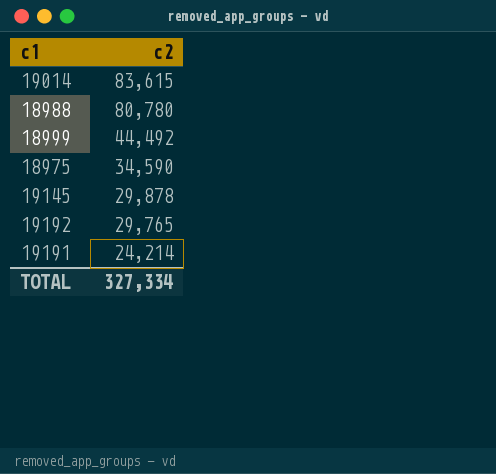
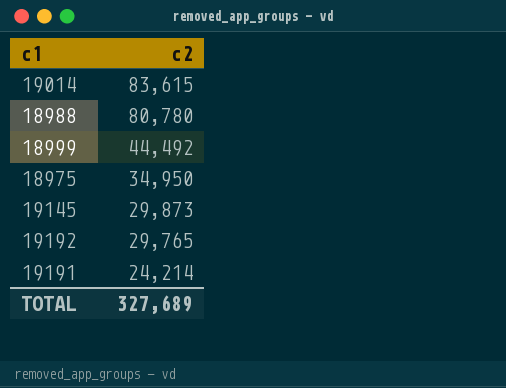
18975 | c2: 34,590 -> 34,950
19145 | c2: 29,878 -> 29,873
TOTAL | c2: 327,334 -> 327,689

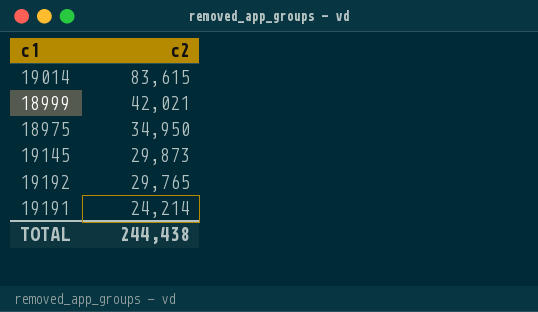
row 18988: 80,780 -> none
18999 | c2: 44,492 -> 42,021
TOTAL | c2: 327,689 -> 244,438

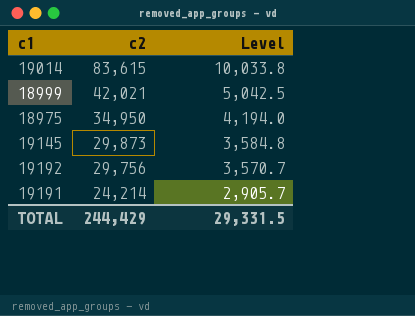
column Level | formula: none -> [c2] * 0.12
19192 | c2: 29,765 -> 29,756
TOTAL | c2: 244,438 -> 244,429

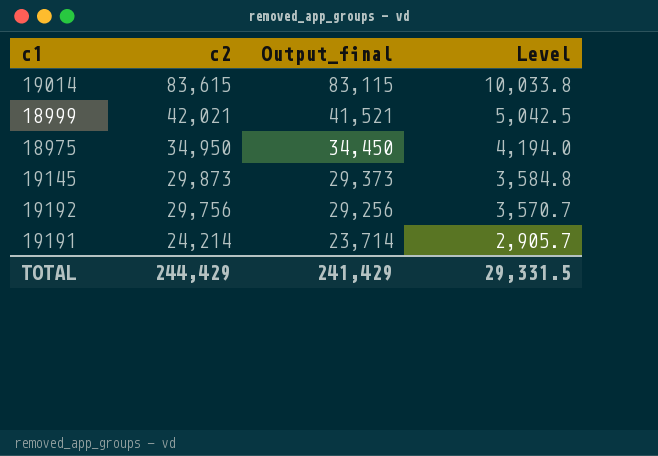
column Output_final | formula: none -> [c2] - 500

